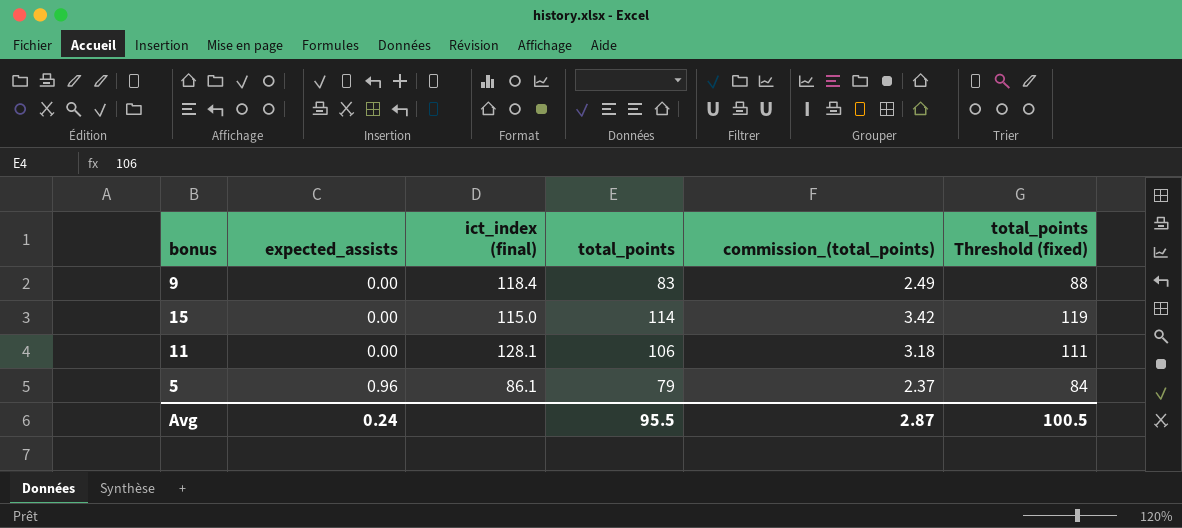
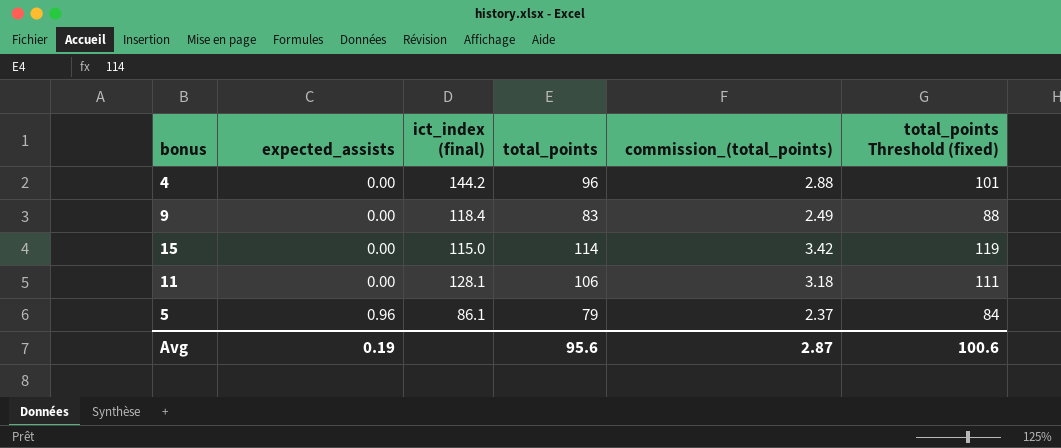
row 4: none -> 0.00 | 144.2 | 96 | 2.88 | 101
Avg | expected_assists: 0.24 -> 0.19
Avg | total_points: 95.5 -> 95.6
Avg | total_points Threshold (fixed): 100.5 -> 100.6

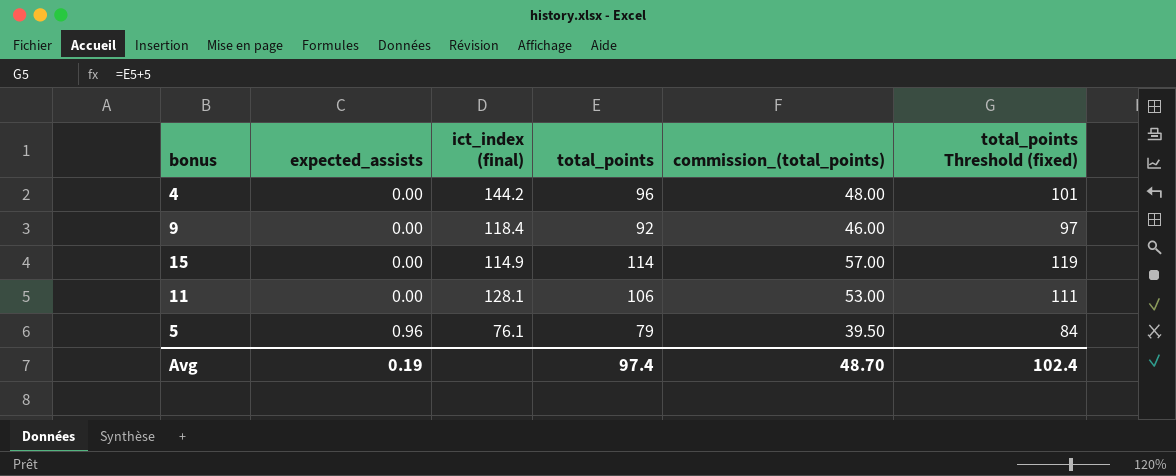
column commission_(total_points) | formula: [total_points] * 0.03 -> [total_points] * 0.5
9 | total_points: 83 -> 92
9 | total_points Threshold (fixed): 88 -> 97
15 | ict_index (final): 115.0 -> 114.9
5 | ict_index (final): 86.1 -> 76.1
Avg | total_points: 95.6 -> 97.4
Avg | commission_(total_points): 2.87 -> 48.70
Avg | total_points Threshold (fixed): 100.6 -> 102.4

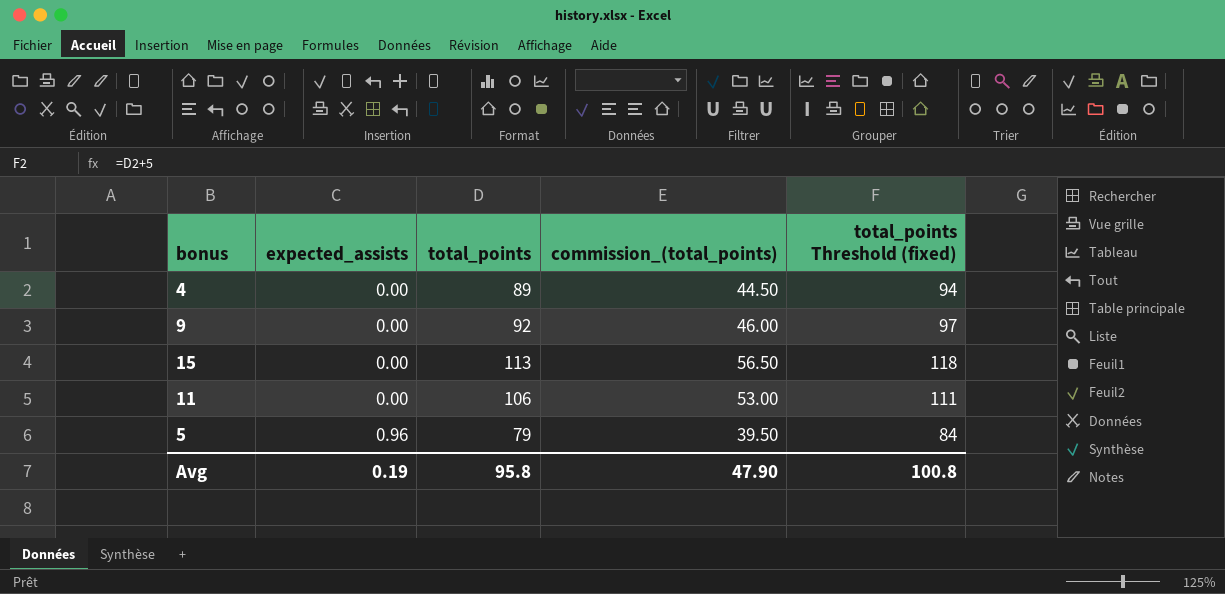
column ict_index (final) | position: 3 -> none
4 | total_points: 96 -> 89
4 | commission_(total_points): 48.00 -> 44.50
4 | total_points Threshold (fixed): 101 -> 94
15 | total_points: 114 -> 113
15 | commission_(total_points): 57.00 -> 56.50
15 | total_points Threshold (fixed): 119 -> 118
Avg | total_points: 97.4 -> 95.8
Avg | commission_(total_points): 48.70 -> 47.90
Avg | total_points Threshold (fixed): 102.4 -> 100.8

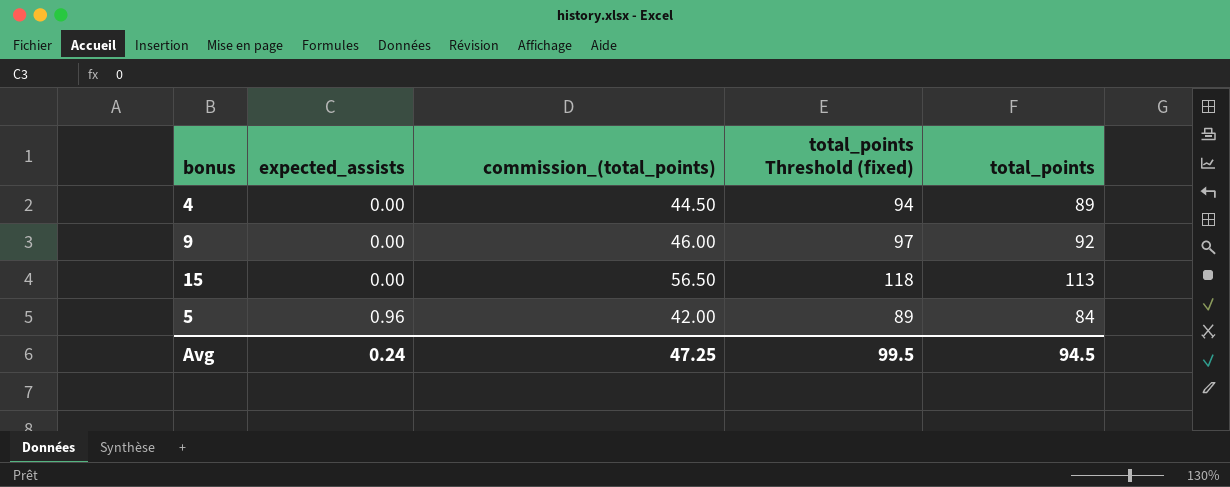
column total_points | position: 3 -> 5
row 11: 0.00 | 106 | 53.00 | 111 -> none
5 | commission_(total_points): 39.50 -> 42.00
5 | total_points Threshold (fixed): 84 -> 89
5 | total_points: 79 -> 84
Avg | expected_assists: 0.19 -> 0.24
Avg | commission_(total_points): 47.90 -> 47.25
Avg | total_points Threshold (fixed): 100.8 -> 99.5
Avg | total_points: 95.8 -> 94.5

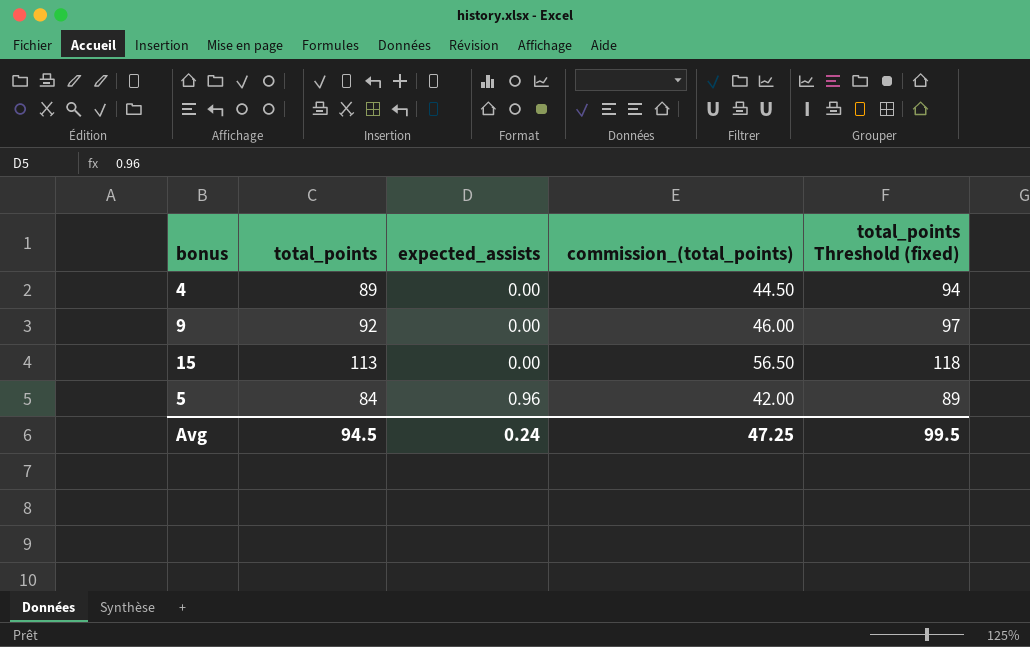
column total_points | position: 5 -> 2

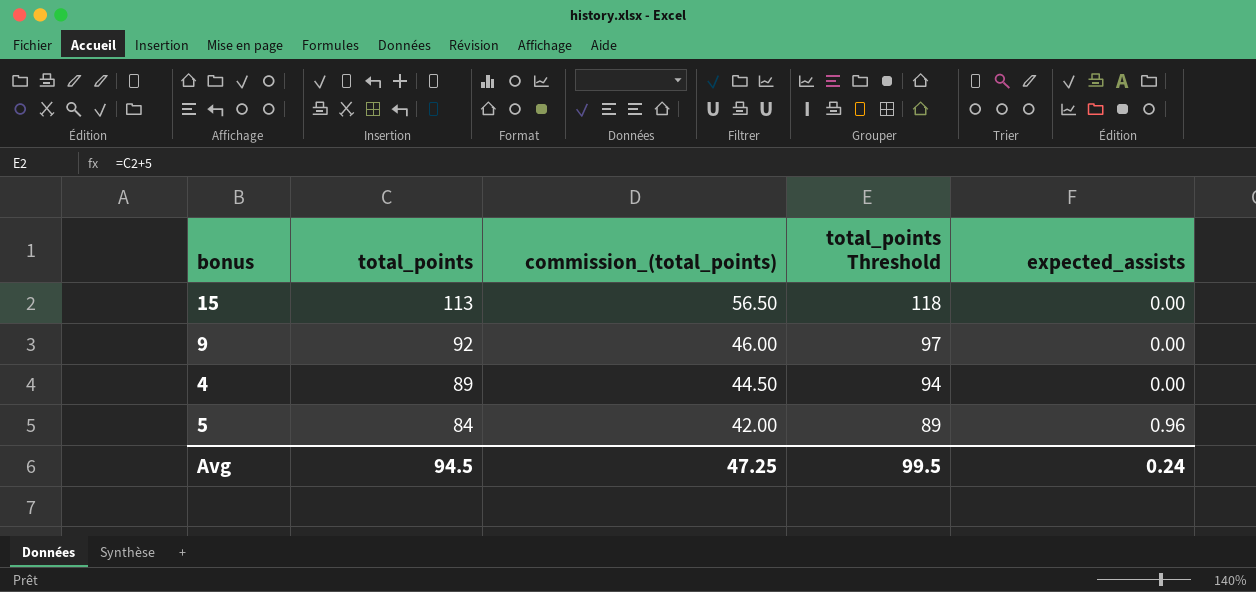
row order: expected_assists ascending -> total_points descending
column name: total_points Threshold (fixed) -> total_points Threshold
column expected_assists | position: 3 -> 5

